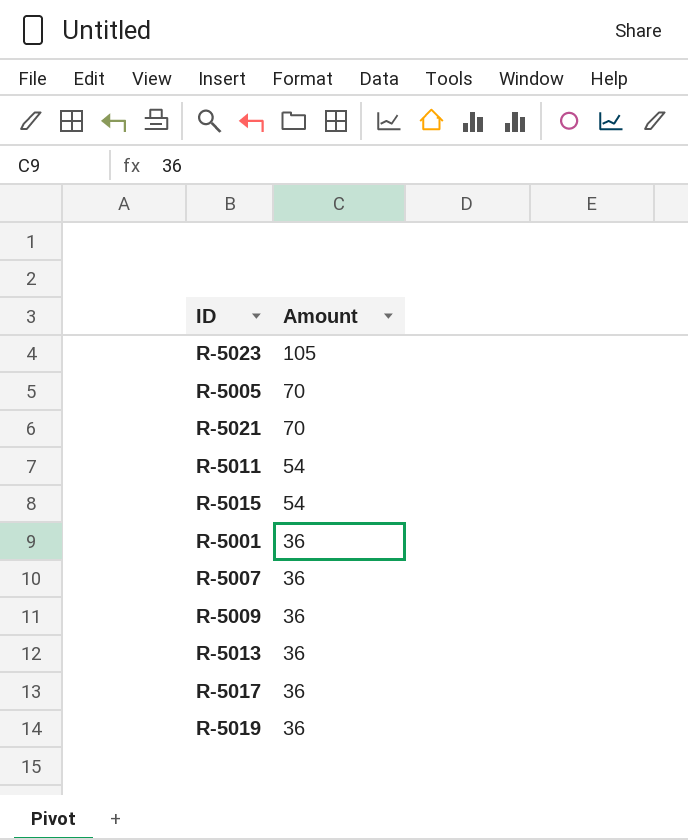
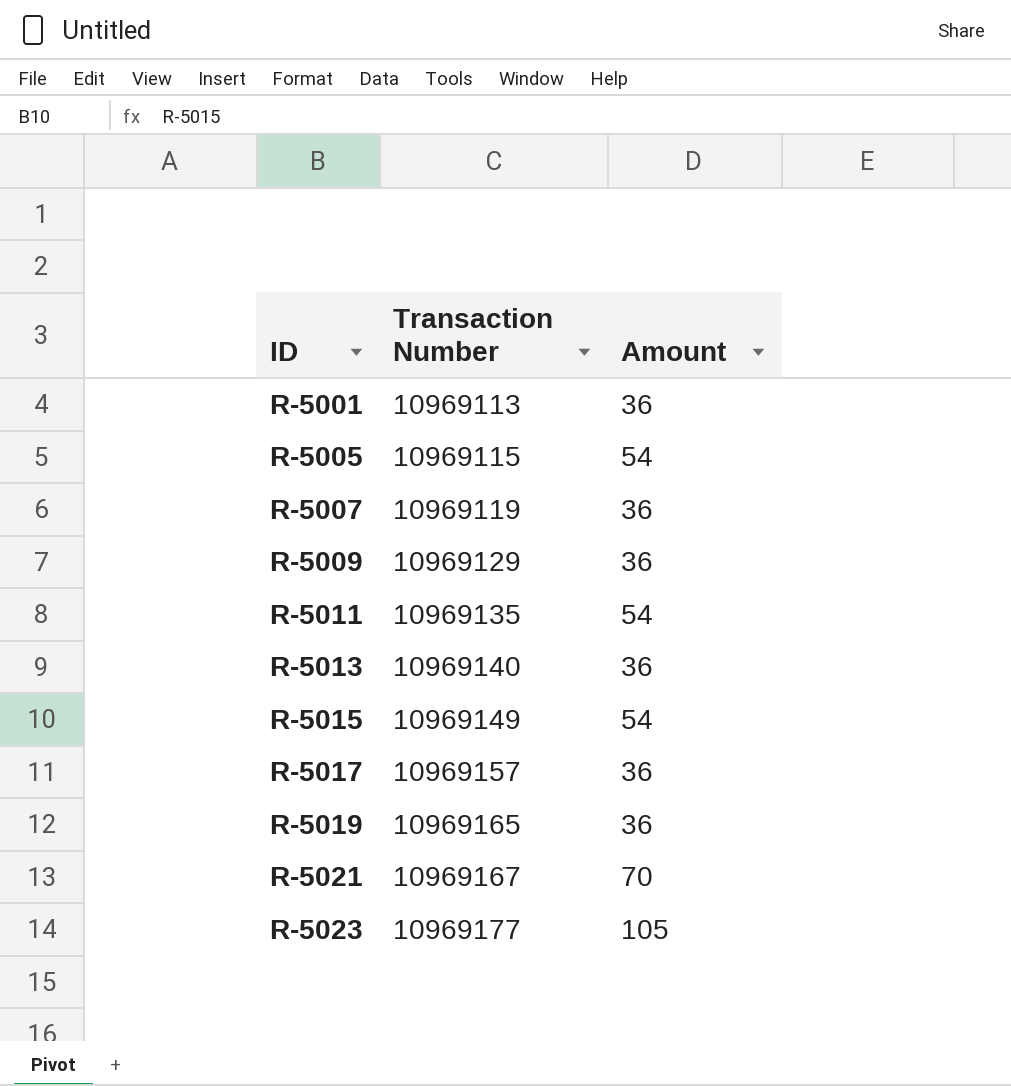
row order: Amount descending -> ID ascending
column Transaction Number | position: none -> 2
R-5005 | Amount: 70 -> 54

